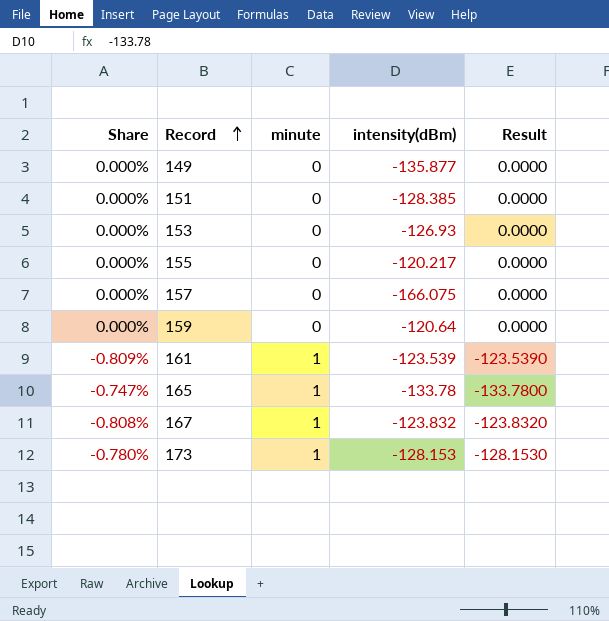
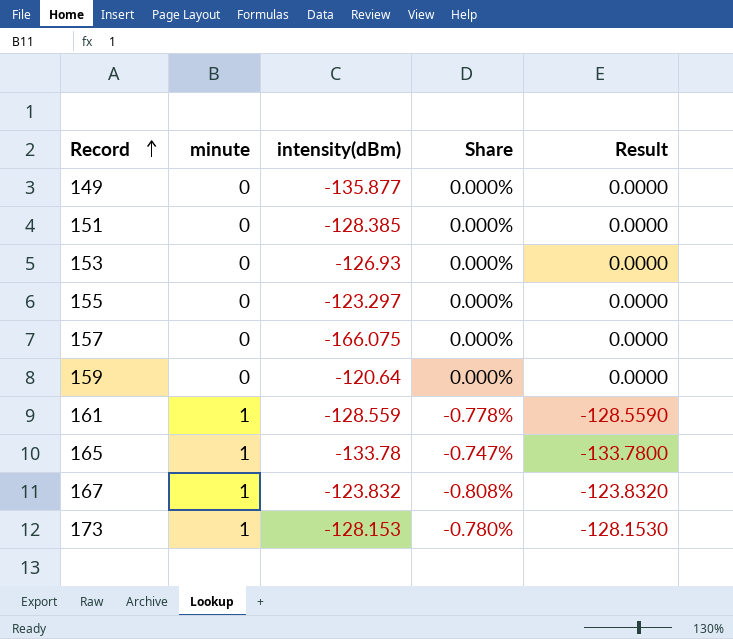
column Share | position: 1 -> 4
155 | intensity(dBm): -120.217 -> -123.297
161 | intensity(dBm): -123.539 -> -128.559
161 | Share: -0.809% -> -0.778%
161 | Result: -123.5390 -> -128.5590

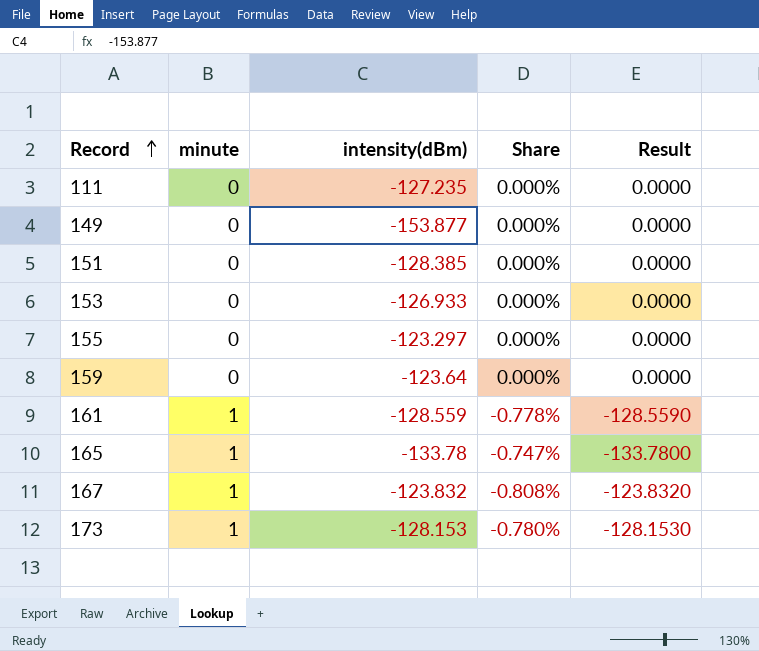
row 157: 0 | -166.075 | 0.000% | 0.0000 -> none
row 111: none -> 0 | -127.235 | 0.000% | 0.0000
149 | intensity(dBm): -135.877 -> -153.877
153 | intensity(dBm): -126.93 -> -126.933
159 | intensity(dBm): -120.64 -> -123.64

